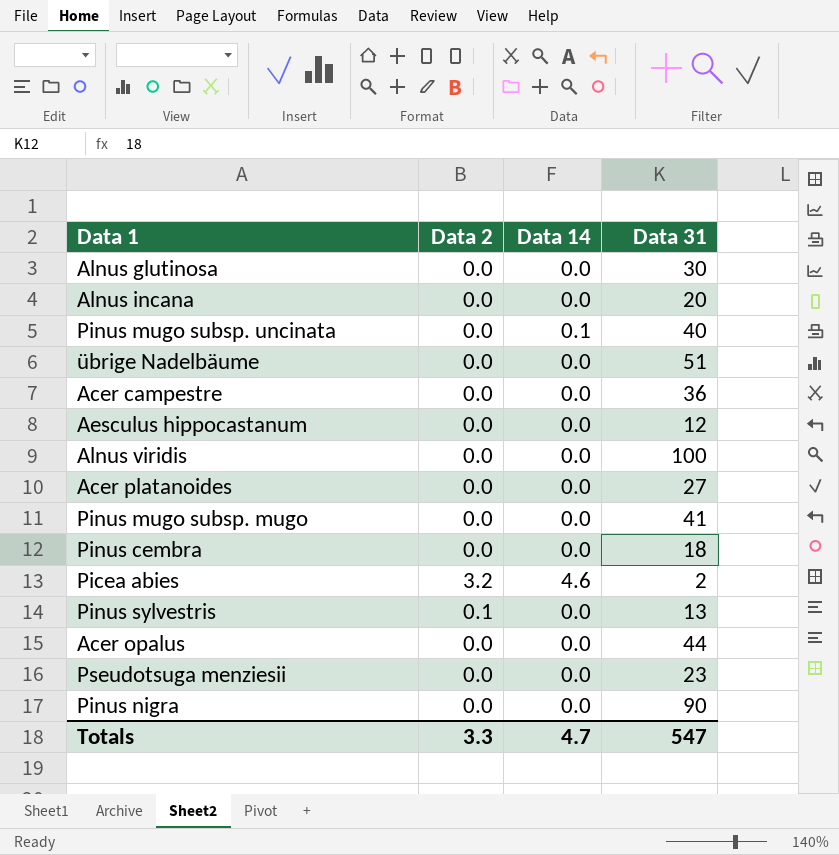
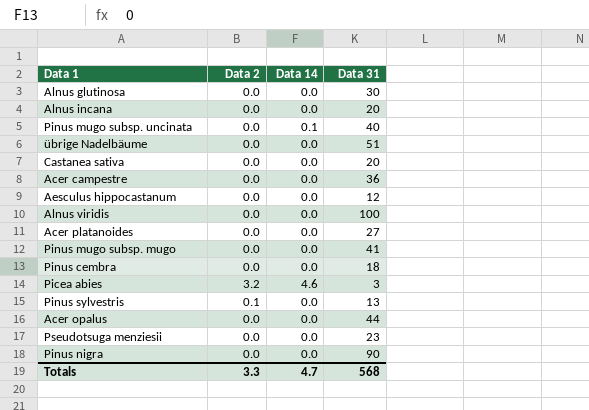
row Castanea sativa: none -> 0.0 | 0.0 | 20
Picea abies | Data 31: 2 -> 3
Totals | Data 31: 547 -> 568

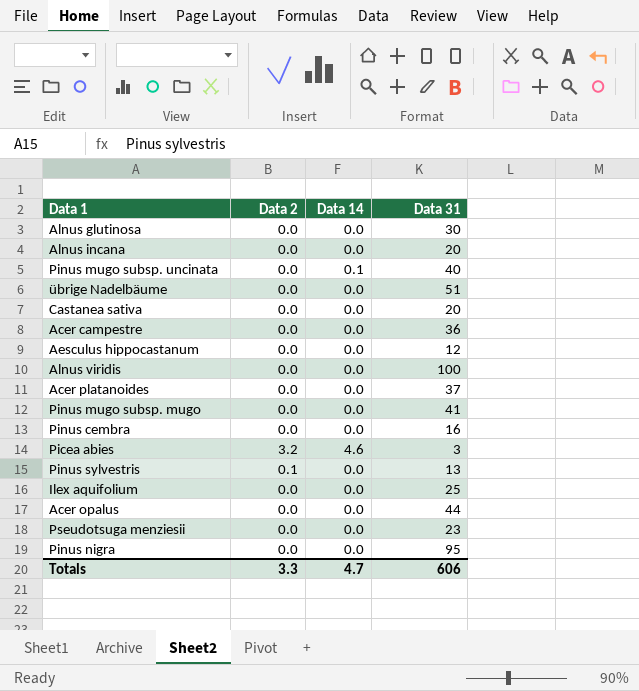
Acer platanoides | Data 31: 27 -> 37
Pinus cembra | Data 31: 18 -> 16
row Ilex aquifolium: none -> 0.0 | 0.0 | 25
Pinus nigra | Data 31: 90 -> 95
Totals | Data 31: 568 -> 606

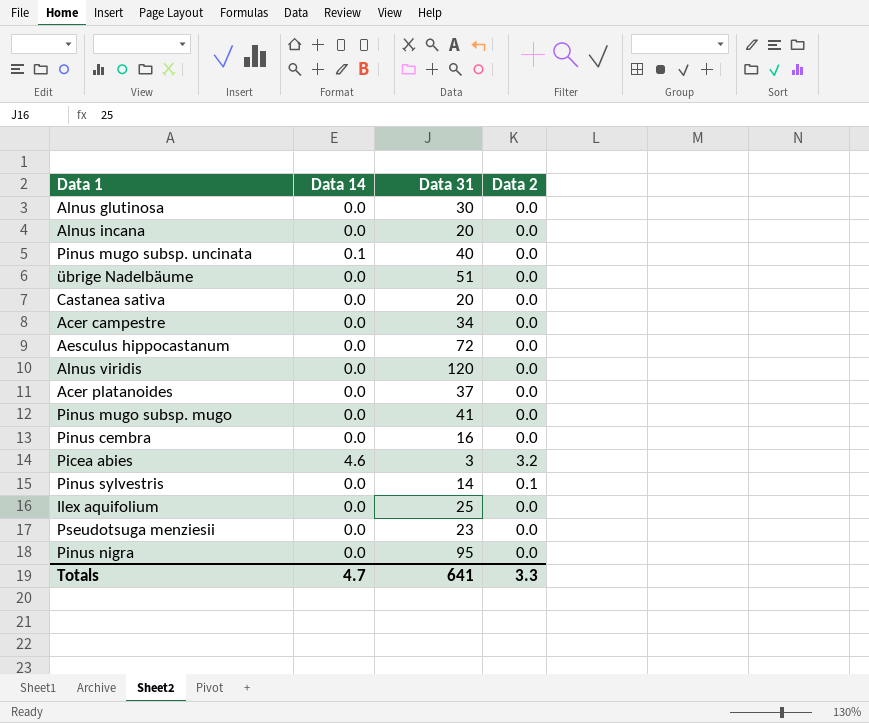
column Data 2 | position: 2 -> 4
row Acer opalus: 0.0 | 0.0 | 44 -> none
Acer campestre | Data 31: 36 -> 34
Aesculus hippocastanum | Data 31: 12 -> 72
Alnus viridis | Data 31: 100 -> 120
Pinus sylvestris | Data 31: 13 -> 14
Totals | Data 31: 606 -> 641

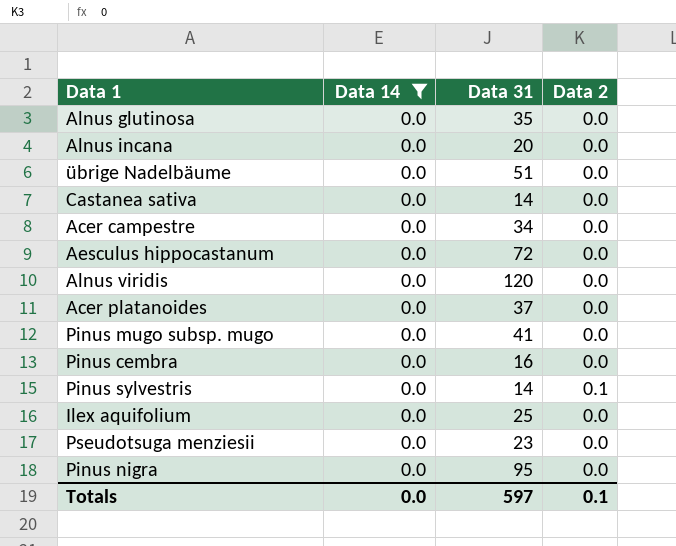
filter: none -> Data 14 = 0.0
Alnus glutinosa | Data 31: 30 -> 35
Castanea sativa | Data 31: 20 -> 14
Totals | Data 14: 4.7 -> 0.0
Totals | Data 31: 641 -> 597
Totals | Data 2: 3.3 -> 0.1

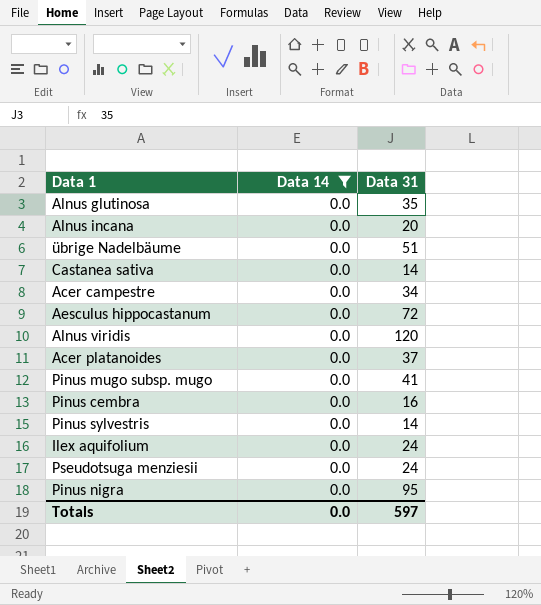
column Data 2 | position: 4 -> none
Ilex aquifolium | Data 31: 25 -> 24
Pseudotsuga menziesii | Data 31: 23 -> 24

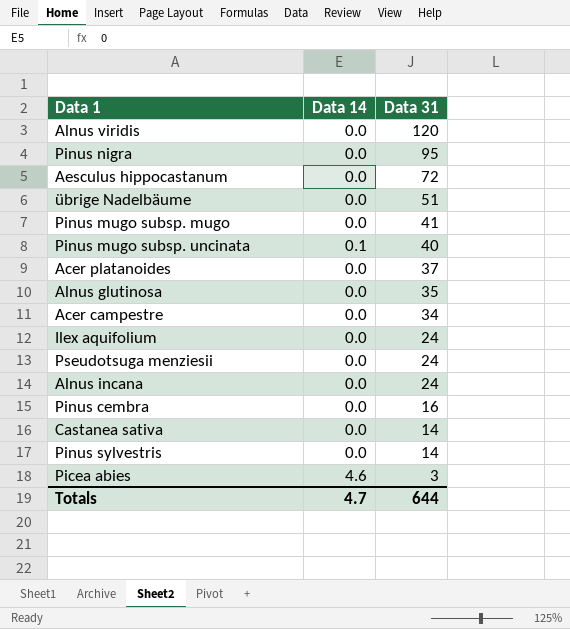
filter: Data 14 = 0.0 -> none
row order: none -> Data 31 descending
Alnus incana | Data 31: 20 -> 24
Totals | Data 14: 0.0 -> 4.7
Totals | Data 31: 597 -> 644

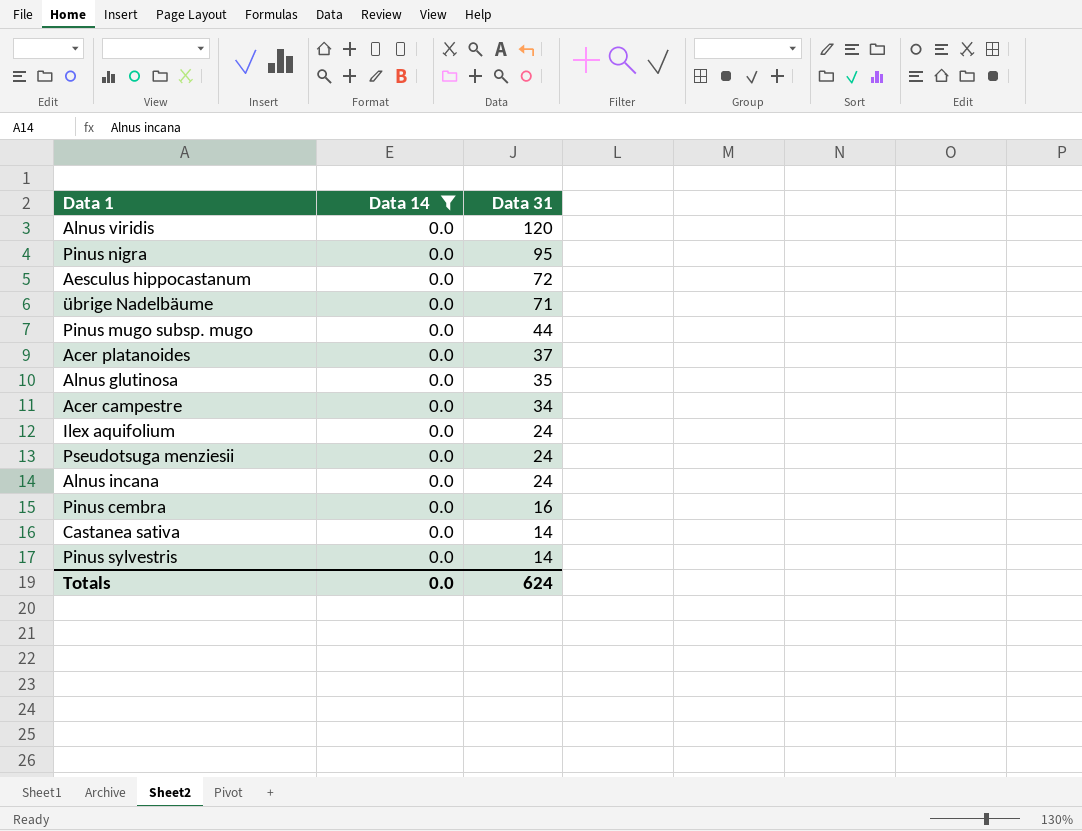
filter: none -> Data 14 = 0.0
übrige Nadelbäume | Data 31: 51 -> 71
Pinus mugo subsp. mugo | Data 31: 41 -> 44
Totals | Data 14: 4.7 -> 0.0
Totals | Data 31: 644 -> 624

